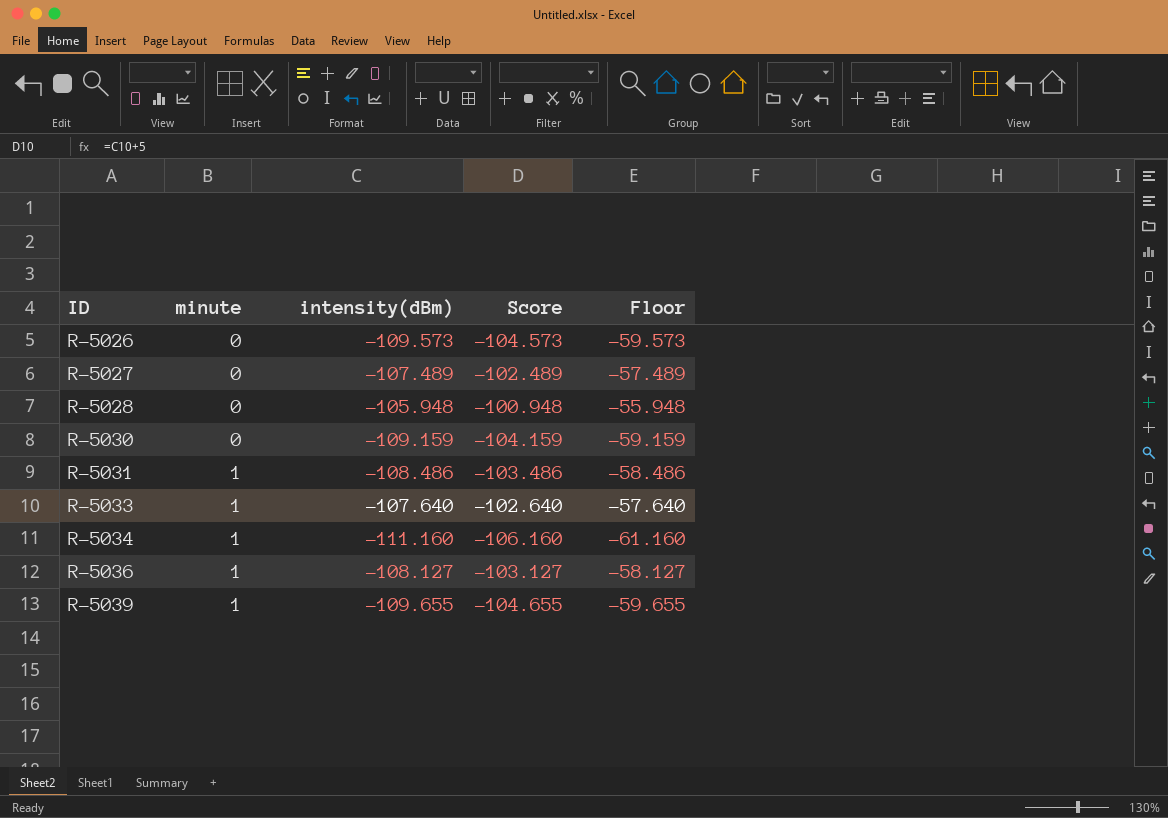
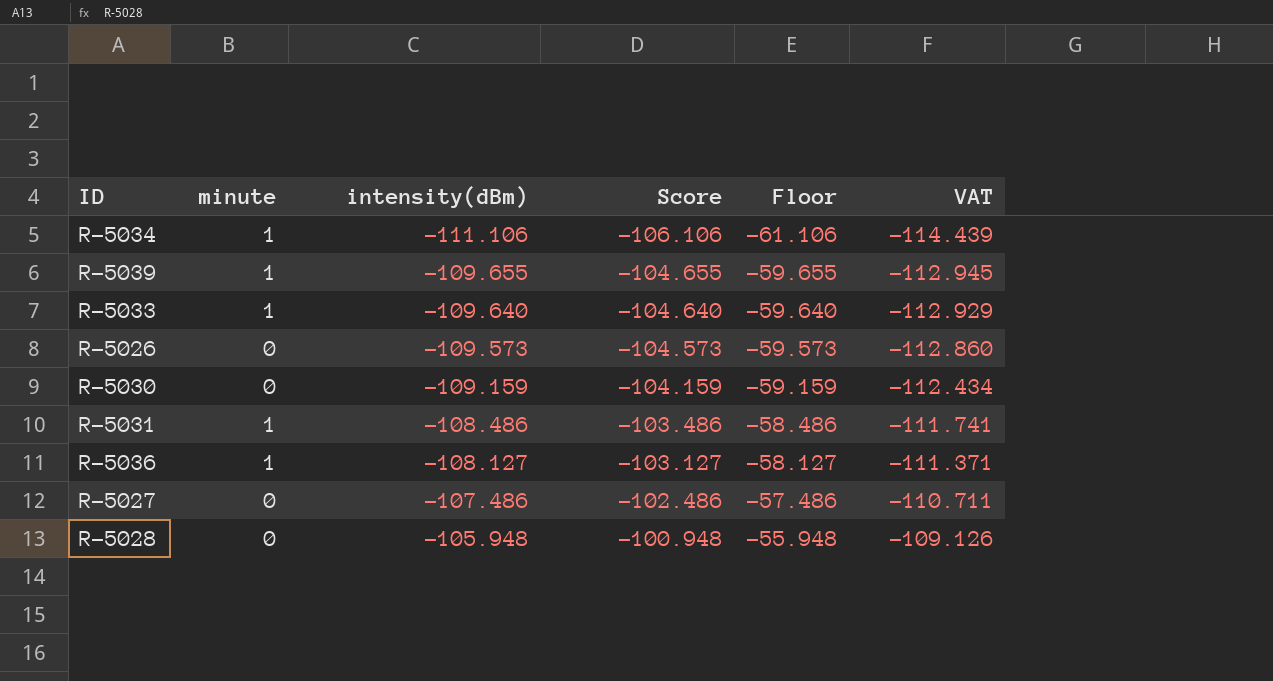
row order: ID ascending -> intensity(dBm) ascending
column VAT | formula: none -> [intensity(dBm)] * 1.03
R-5034 | intensity(dBm): -111.160 -> -111.106
R-5034 | Score: -106.160 -> -106.106
R-5034 | Floor: -61.160 -> -61.106
R-5033 | intensity(dBm): -107.640 -> -109.640
R-5033 | Score: -102.640 -> -104.640
R-5033 | Floor: -57.640 -> -59.640
R-5027 | intensity(dBm): -107.489 -> -107.486
R-5027 | Score: -102.489 -> -102.486
R-5027 | Floor: -57.489 -> -57.486

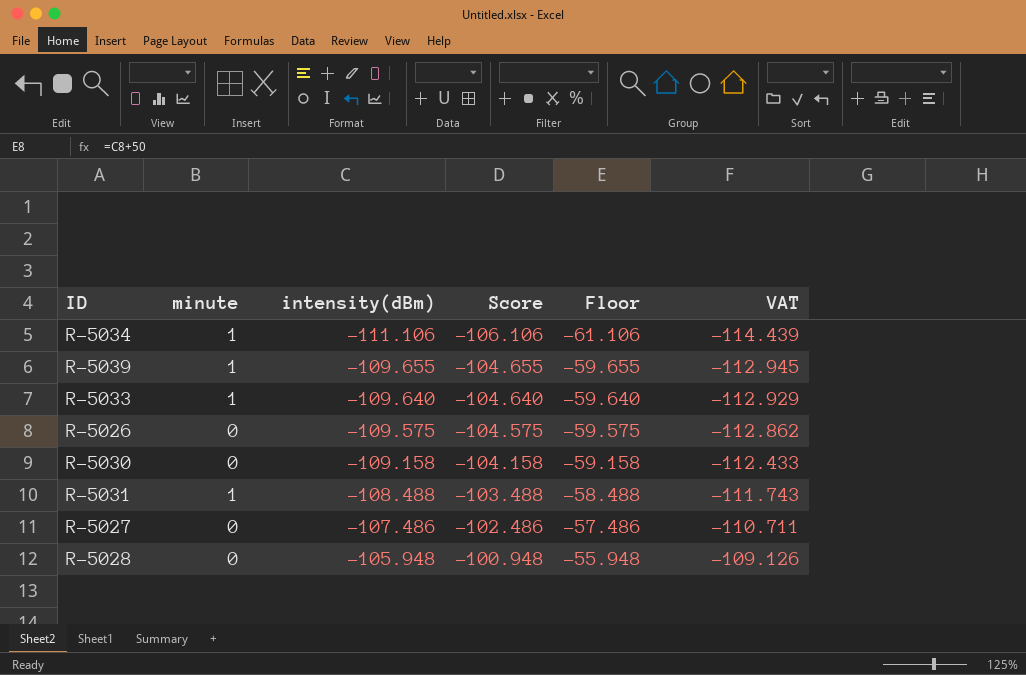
row R-5036: 1 | -108.127 | -103.127 | -58.127 | -111.371 -> none
R-5026 | intensity(dBm): -109.573 -> -109.575
R-5026 | Score: -104.573 -> -104.575
R-5026 | Floor: -59.573 -> -59.575
R-5026 | VAT: -112.860 -> -112.862
R-5030 | intensity(dBm): -109.159 -> -109.158
R-5030 | Score: -104.159 -> -104.158
R-5030 | Floor: -59.159 -> -59.158
R-5030 | VAT: -112.434 -> -112.433
R-5031 | intensity(dBm): -108.486 -> -108.488
R-5031 | Score: -103.486 -> -103.488
R-5031 | Floor: -58.486 -> -58.488
R-5031 | VAT: -111.741 -> -111.743

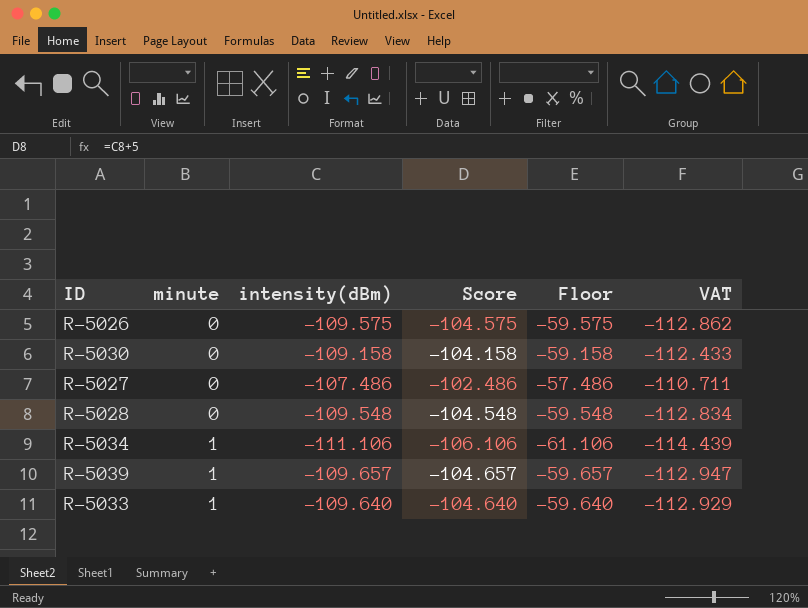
row order: intensity(dBm) ascending -> minute ascending
row R-5031: 1 | -108.488 | -103.488 | -58.488 | -111.743 -> none
R-5028 | intensity(dBm): -105.948 -> -109.548
R-5028 | Score: -100.948 -> -104.548
R-5028 | Floor: -55.948 -> -59.548
R-5028 | VAT: -109.126 -> -112.834
R-5039 | intensity(dBm): -109.655 -> -109.657
R-5039 | Score: -104.655 -> -104.657
R-5039 | Floor: -59.655 -> -59.657
R-5039 | VAT: -112.945 -> -112.947

